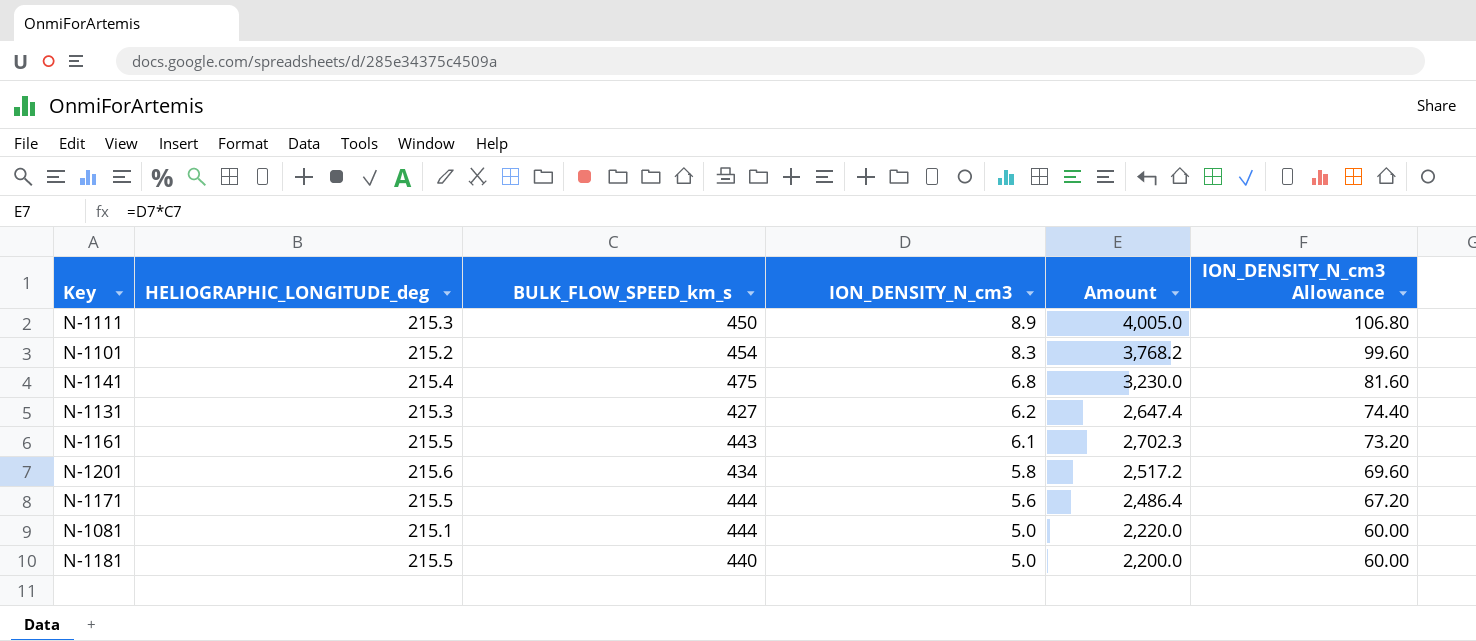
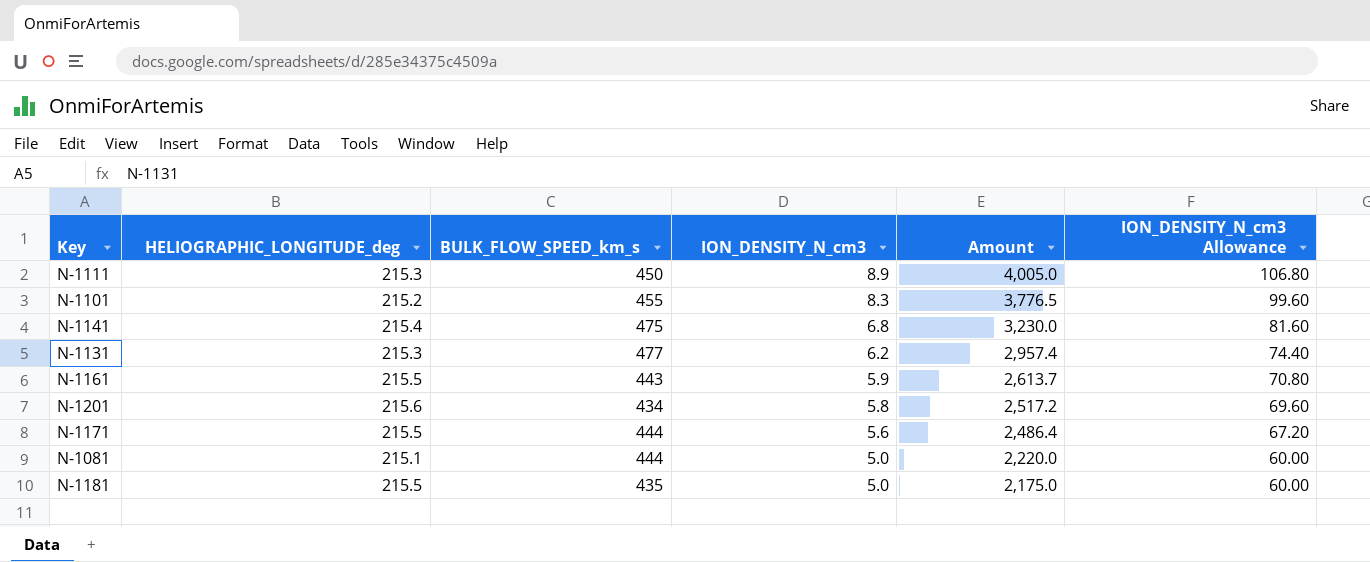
N-1101 | BULK_FLOW_SPEED_km_s: 454 -> 455
N-1101 | Amount: 3,768.2 -> 3,776.5
N-1131 | BULK_FLOW_SPEED_km_s: 427 -> 477
N-1131 | Amount: 2,647.4 -> 2,957.4
N-1161 | ION_DENSITY_N_cm3: 6.1 -> 5.9
N-1161 | Amount: 2,702.3 -> 2,613.7
N-1161 | ION_DENSITY_N_cm3 Allowance: 73.20 -> 70.80
N-1181 | BULK_FLOW_SPEED_km_s: 440 -> 435
N-1181 | Amount: 2,200.0 -> 2,175.0

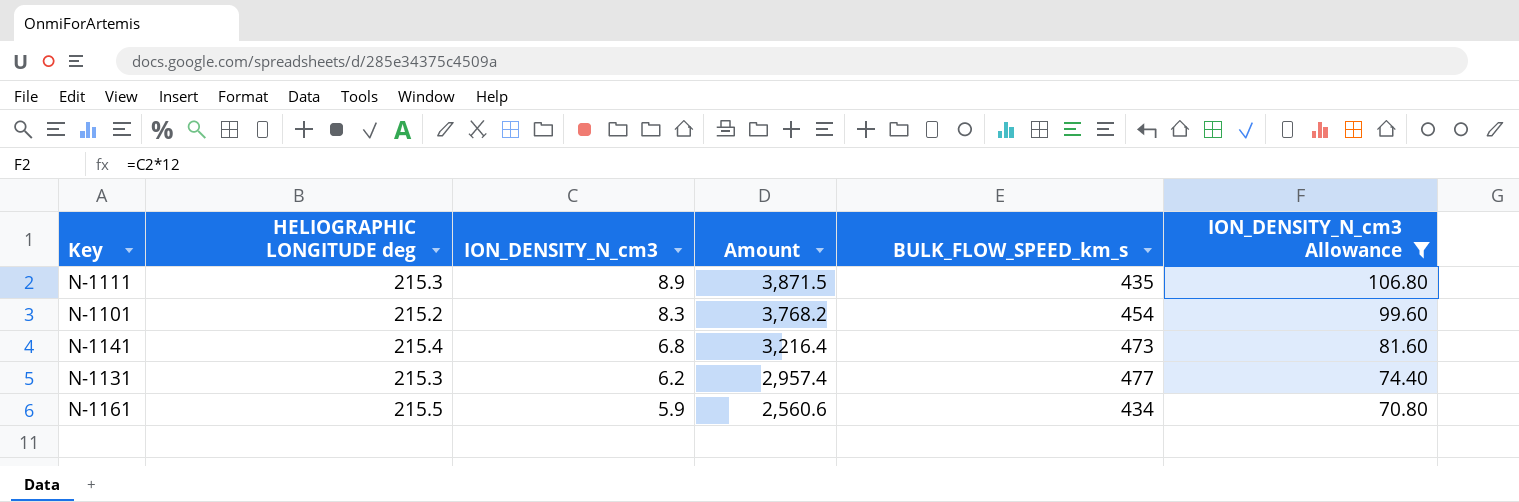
filter: none -> ION_DENSITY_N_cm3 Allowance >= 70.80
column name: HELIOGRAPHIC_LONGITUDE_deg -> HELIOGRAPHIC LONGITUDE deg
column BULK_FLOW_SPEED_km_s | position: 3 -> 5
N-1111 | Amount: 4,005.0 -> 3,871.5
N-1111 | BULK_FLOW_SPEED_km_s: 450 -> 435
N-1101 | Amount: 3,776.5 -> 3,768.2
N-1101 | BULK_FLOW_SPEED_km_s: 455 -> 454
N-1141 | Amount: 3,230.0 -> 3,216.4
N-1141 | BULK_FLOW_SPEED_km_s: 475 -> 473
N-1161 | Amount: 2,613.7 -> 2,560.6
N-1161 | BULK_FLOW_SPEED_km_s: 443 -> 434

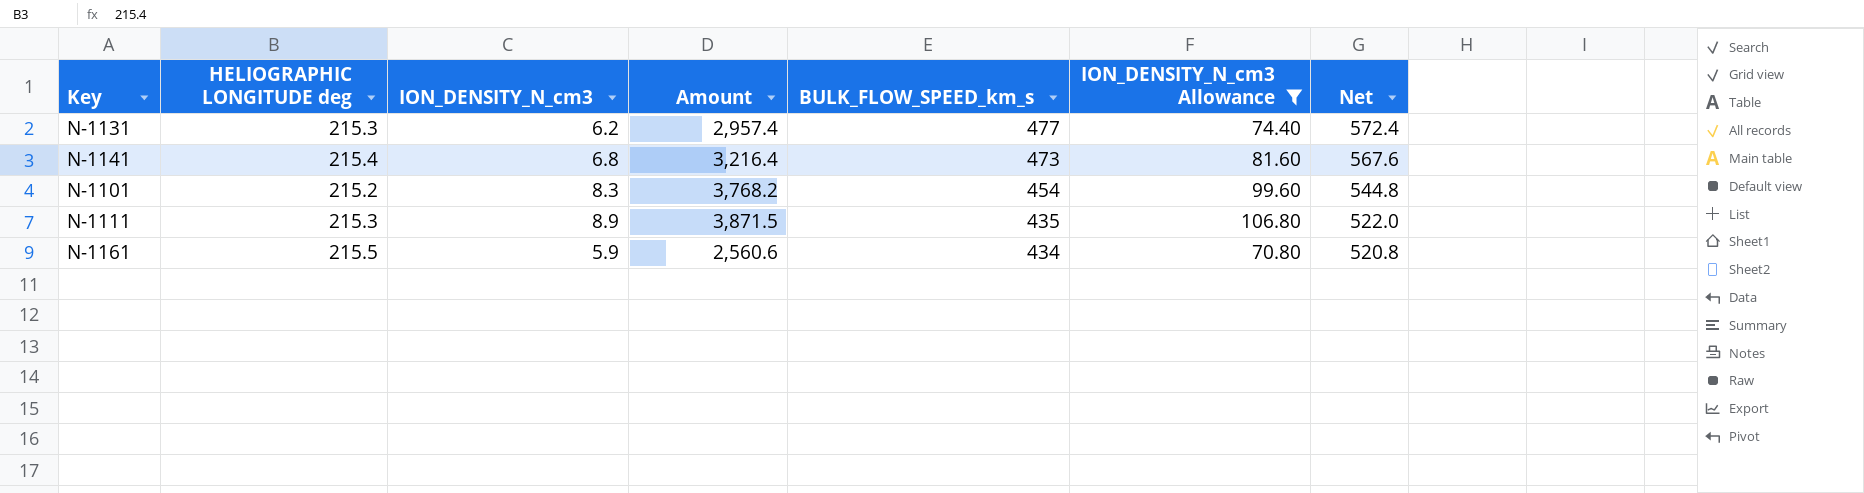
row order: ION_DENSITY_N_cm3 descending -> BULK_FLOW_SPEED_km_s descending
column Net | formula: none -> [BULK_FLOW_SPEED_km_s] * 1.2

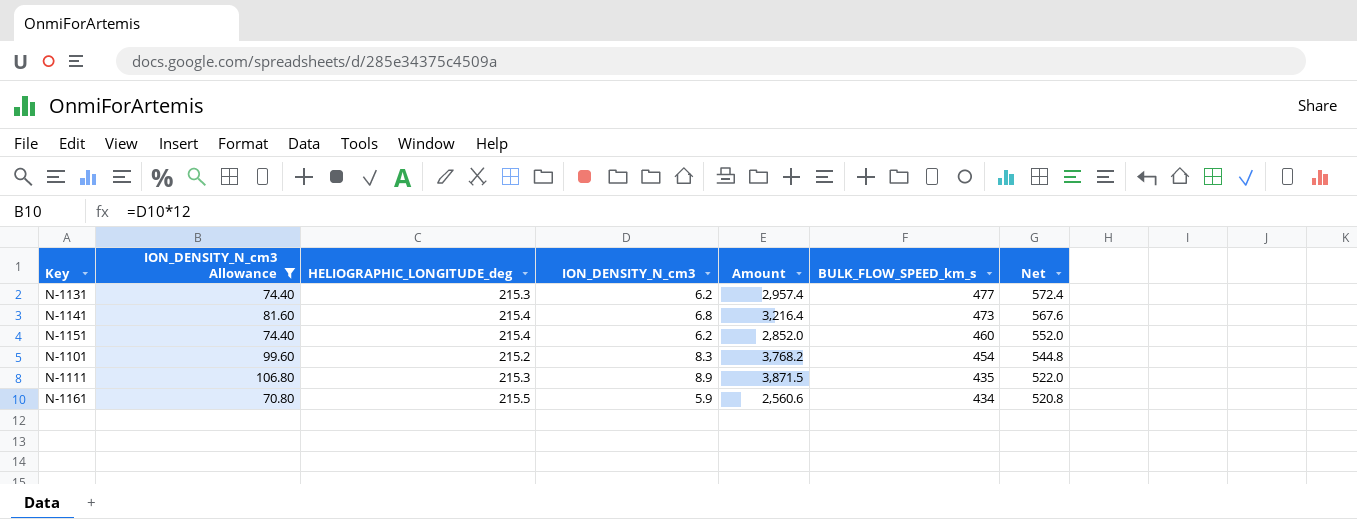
column ION_DENSITY_N_cm3 Allowance | position: 6 -> 2
column name: HELIOGRAPHIC LONGITUDE deg -> HELIOGRAPHIC_LONGITUDE_deg
row N-1151: none -> 74.40 | 215.4 | 6.2 | 2,852.0 | 460 | 552.0

